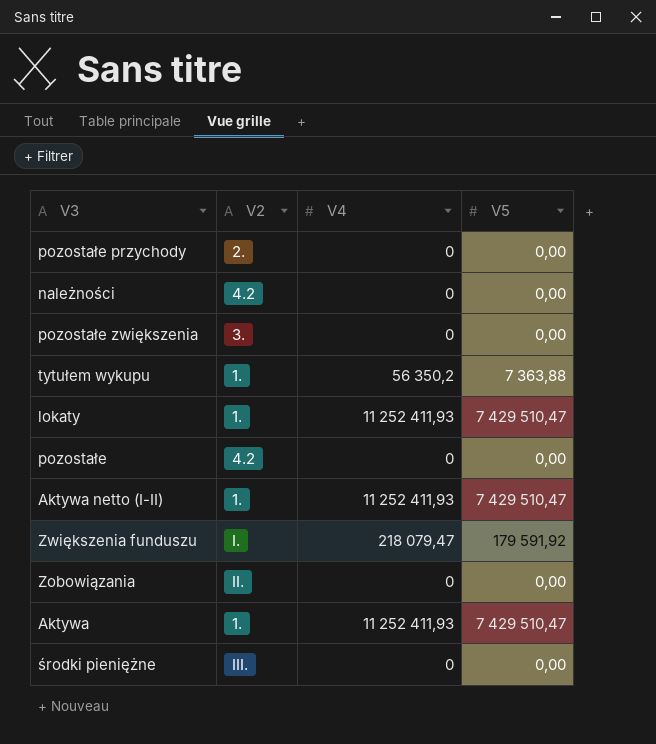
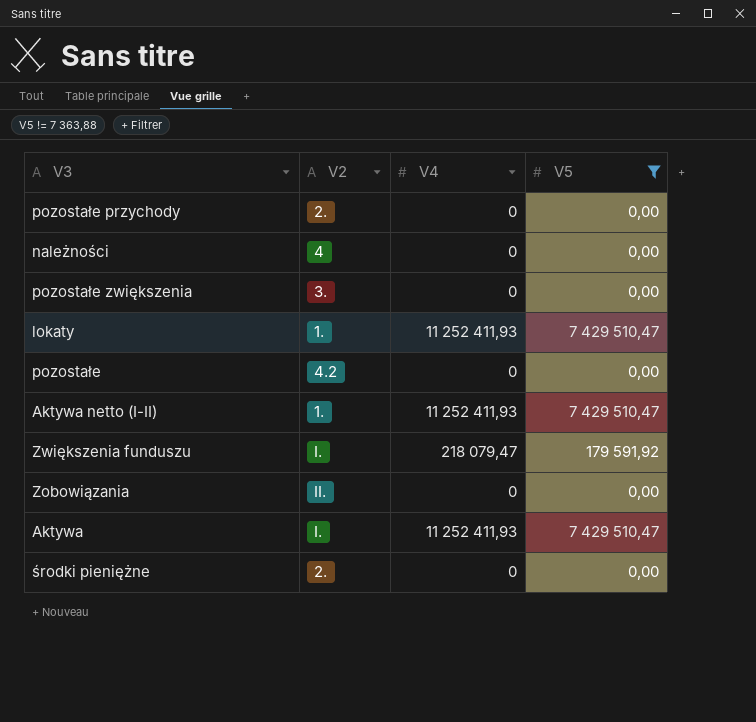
filter: none -> V5 != 7 363,88
należności | V2: 4.2 -> 4
Aktywa | V2: 1. -> I.
środki pieniężne | V2: III. -> 2.

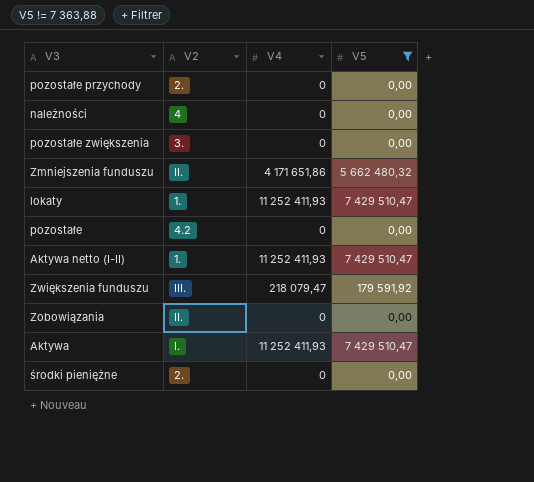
row Zmniejszenia funduszu: none -> II. | 4 171 651,86 | 5 662 480,32
Zwiększenia funduszu | V2: I. -> III.

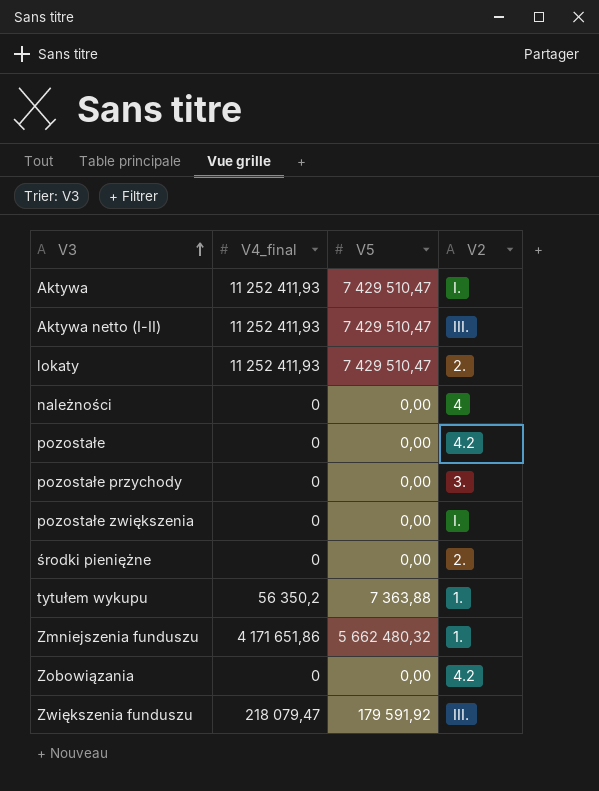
filter: V5 != 7 363,88 -> none
row order: none -> V3 ascending
column name: V4 -> V4_final
column V2 | position: 2 -> 4
Aktywa netto (I-II) | V2: 1. -> III.
lokaty | V2: 1. -> 2.
pozostałe przychody | V2: 2. -> 3.
pozostałe zwiększenia | V2: 3. -> I.
Zmniejszenia funduszu | V2: II. -> 1.
Zobowiązania | V2: II. -> 4.2

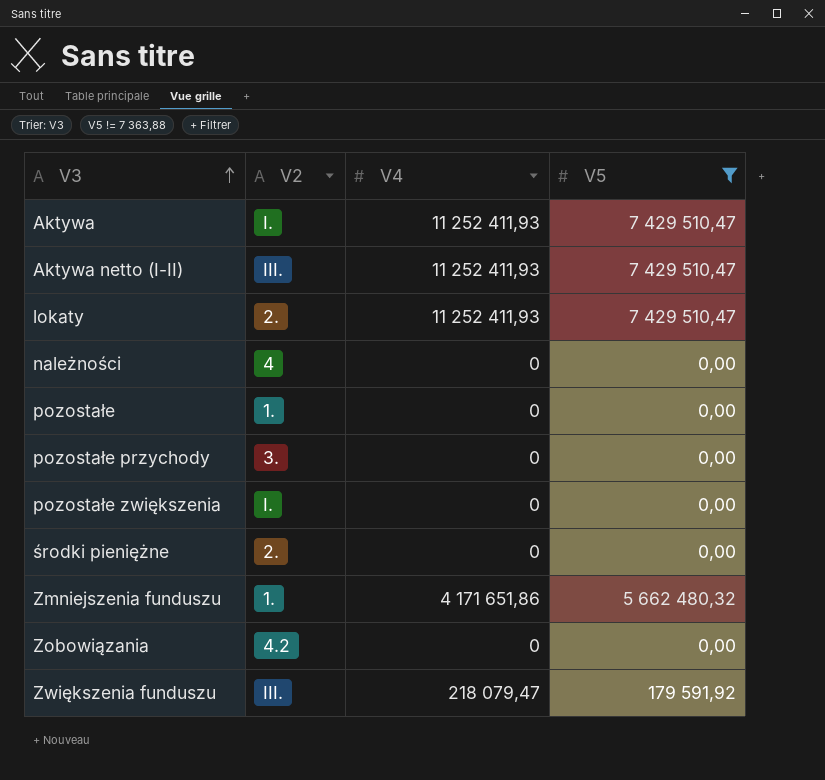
filter: none -> V5 != 7 363,88
column V2 | position: 4 -> 2
column name: V4_final -> V4
pozostałe | V2: 4.2 -> 1.

